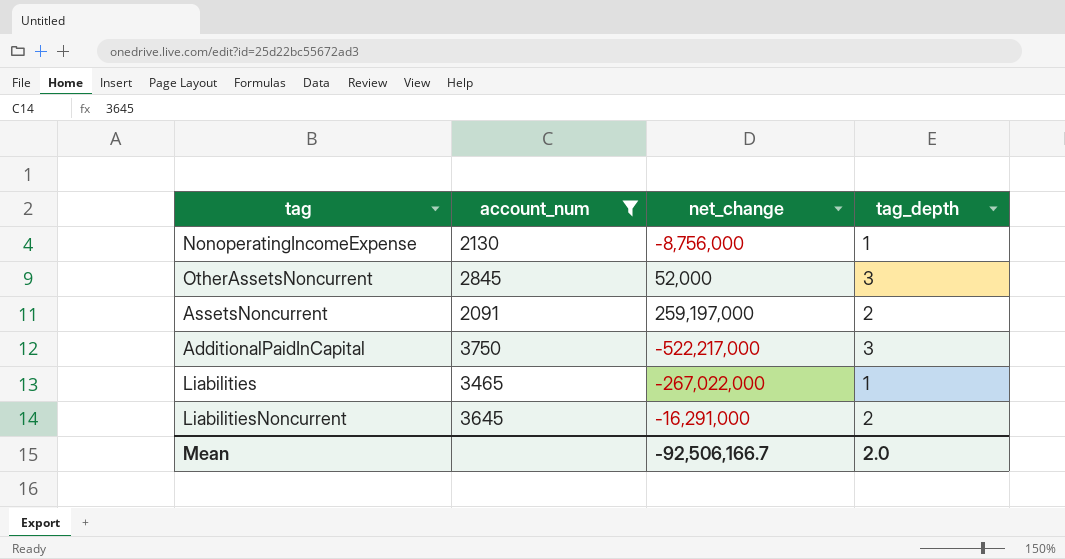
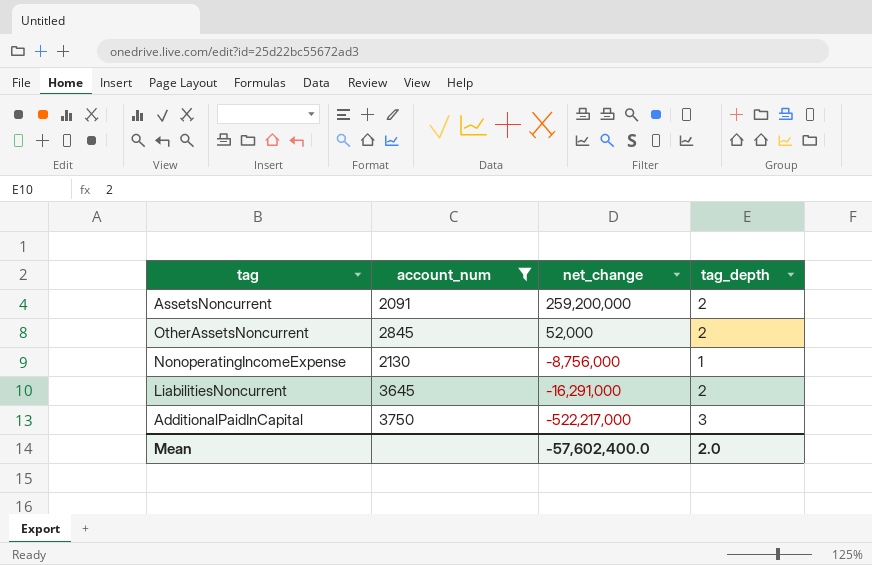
row order: none -> net_change descending
row Liabilities: 3465 | -267,022,000 | 1 -> none
AssetsNoncurrent | net_change: 259,197,000 -> 259,200,000
OtherAssetsNoncurrent | tag_depth: 3 -> 2
Mean | net_change: -92,506,166.7 -> -57,602,400.0

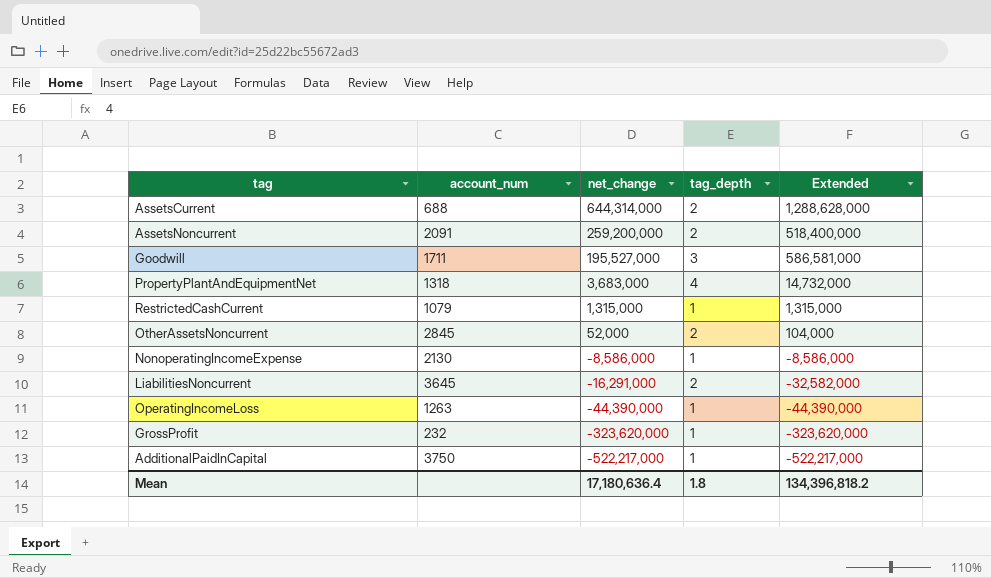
filter: account_num >= 2091 -> none
column Extended | formula: none -> [net_change] * [tag_depth]
NonoperatingIncomeExpense | net_change: -8,756,000 -> -8,586,000
AdditionalPaidInCapital | tag_depth: 3 -> 1
Mean | net_change: -57,602,400.0 -> 17,180,636.4
Mean | tag_depth: 2.0 -> 1.8

